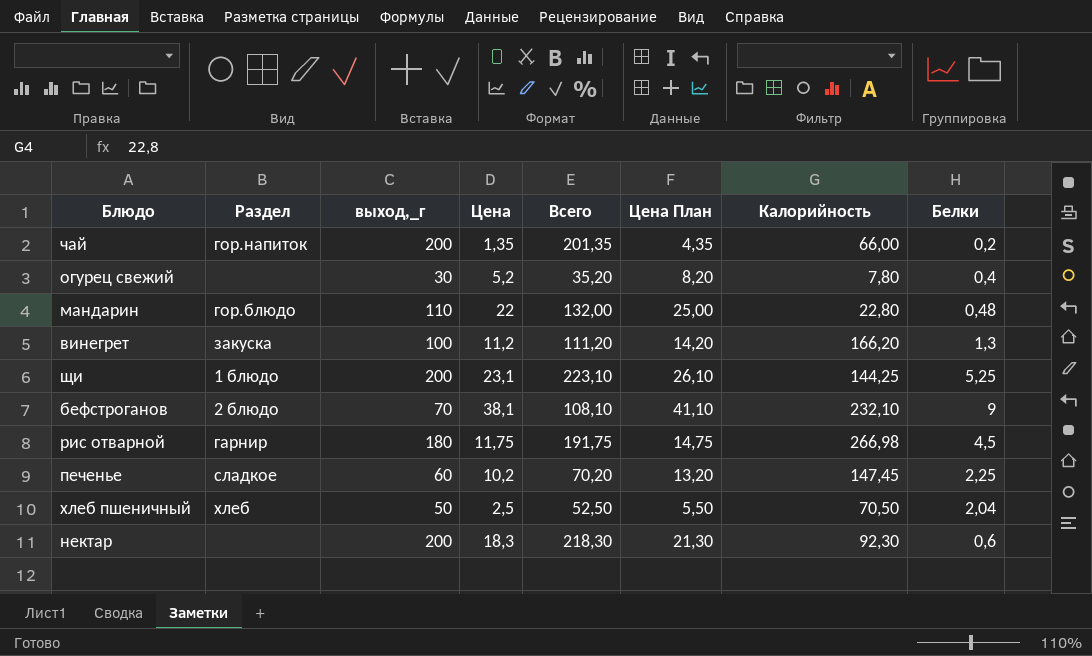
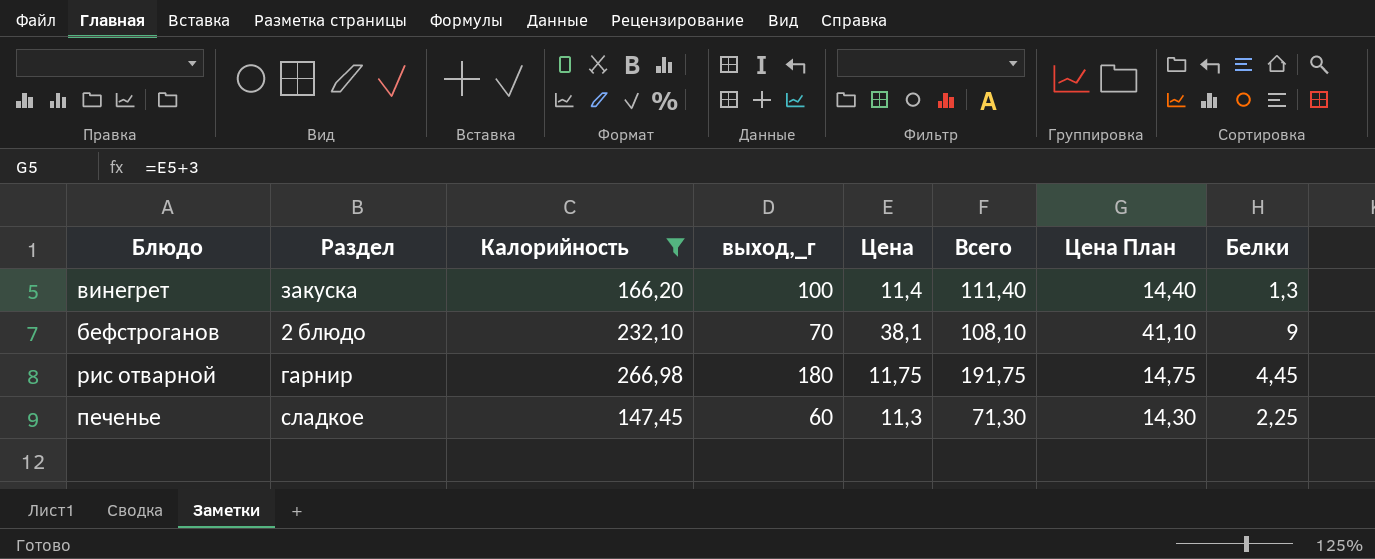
filter: none -> Калорийность >= 147,45
column Калорийность | position: 7 -> 3
винегрет | Цена: 11,2 -> 11,4
винегрет | Всего: 111,20 -> 111,40
винегрет | Цена План: 14,20 -> 14,40
рис отварной | Белки: 4,5 -> 4,45
печенье | Цена: 10,2 -> 11,3
печенье | Всего: 70,20 -> 71,30
печенье | Цена План: 13,20 -> 14,30

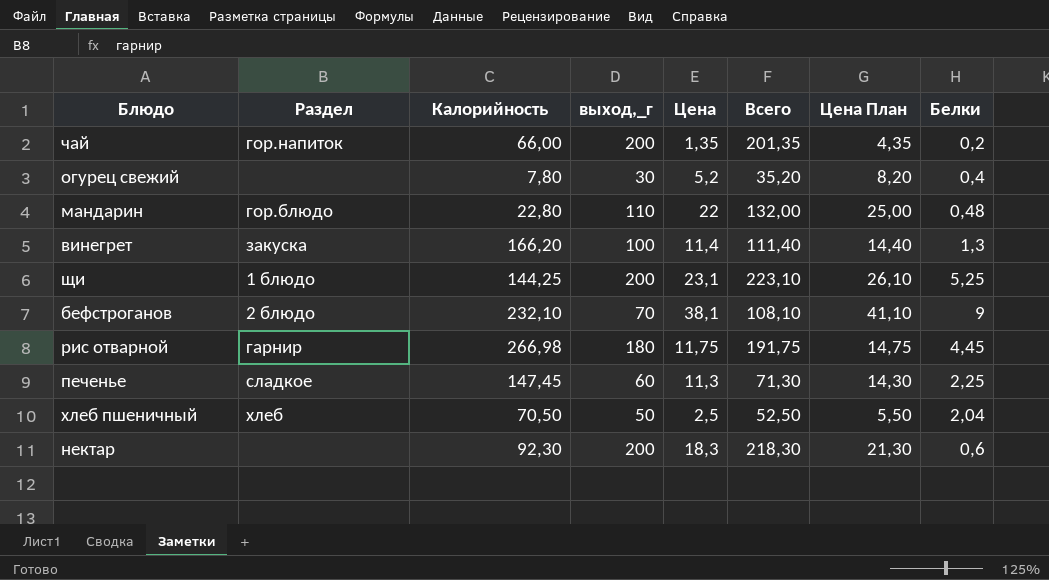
filter: Калорийность >= 147,45 -> none

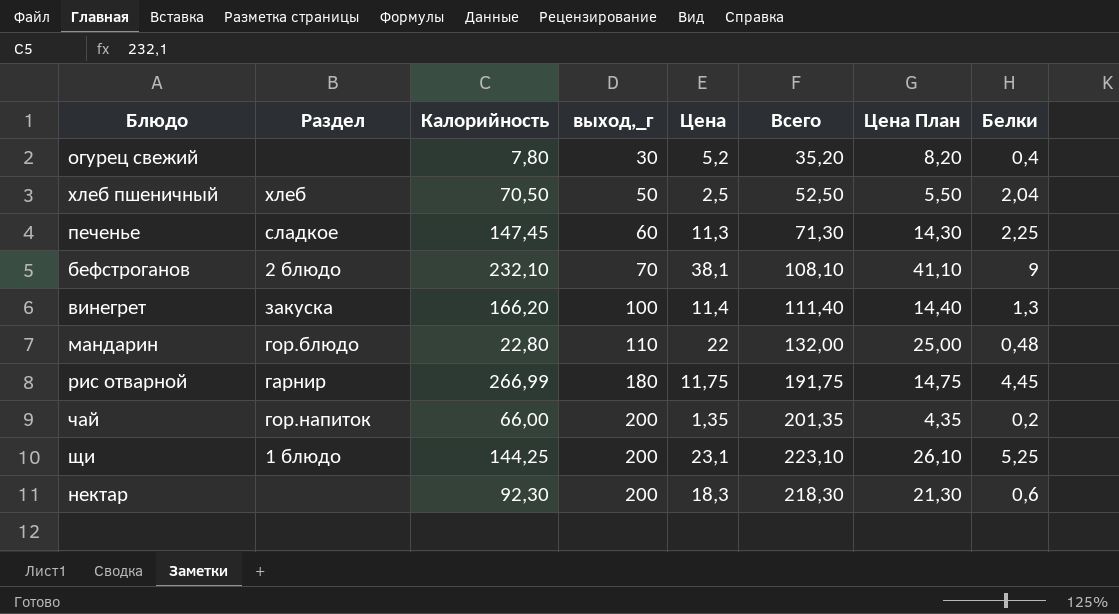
row order: none -> выход,_г ascending
рис отварной | Калорийность: 266,98 -> 266,99

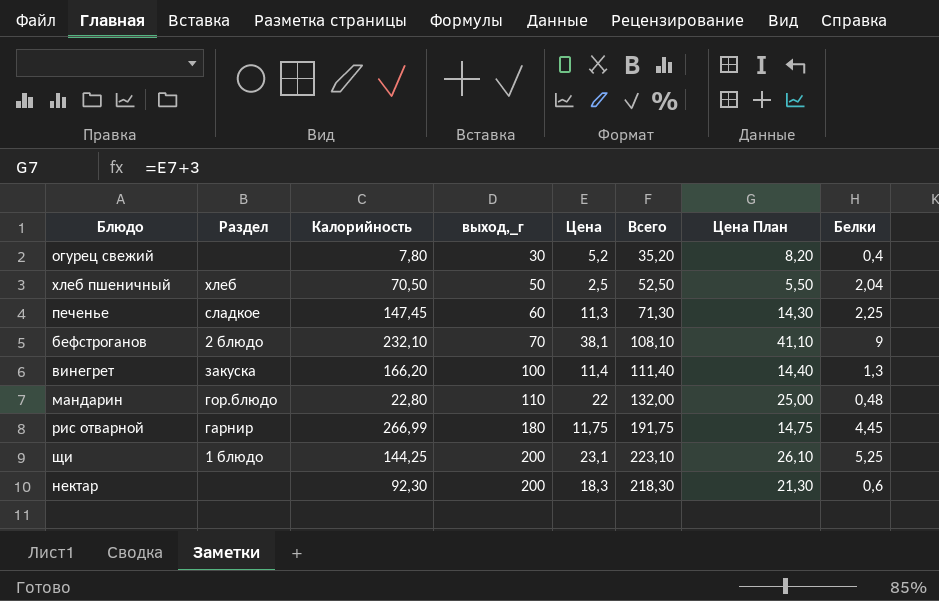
row чай: гор.напиток | 66,00 | 200 | 1,35 | 201,35 | 4,35 | 0,2 -> none

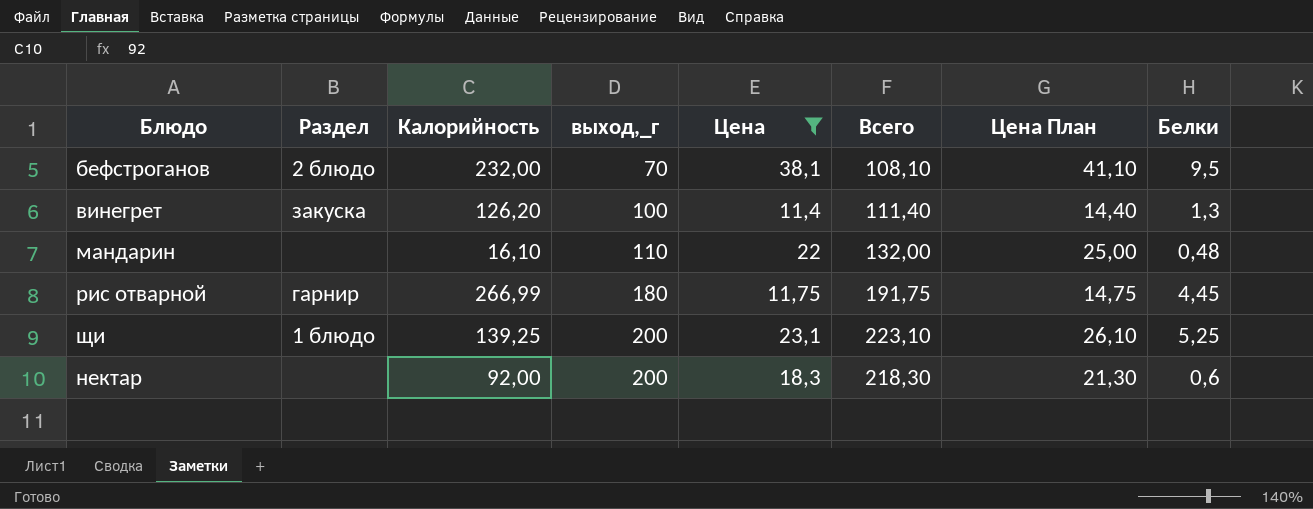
filter: none -> Цена >= 11,4
бефстроганов | Калорийность: 232,10 -> 232,00
бефстроганов | Белки: 9 -> 9,5
винегрет | Калорийность: 166,20 -> 126,20
мандарин | Раздел: гор.блюдо -> none
мандарин | Калорийность: 22,80 -> 16,10
щи | Калорийность: 144,25 -> 139,25
нектар | Калорийность: 92,30 -> 92,00

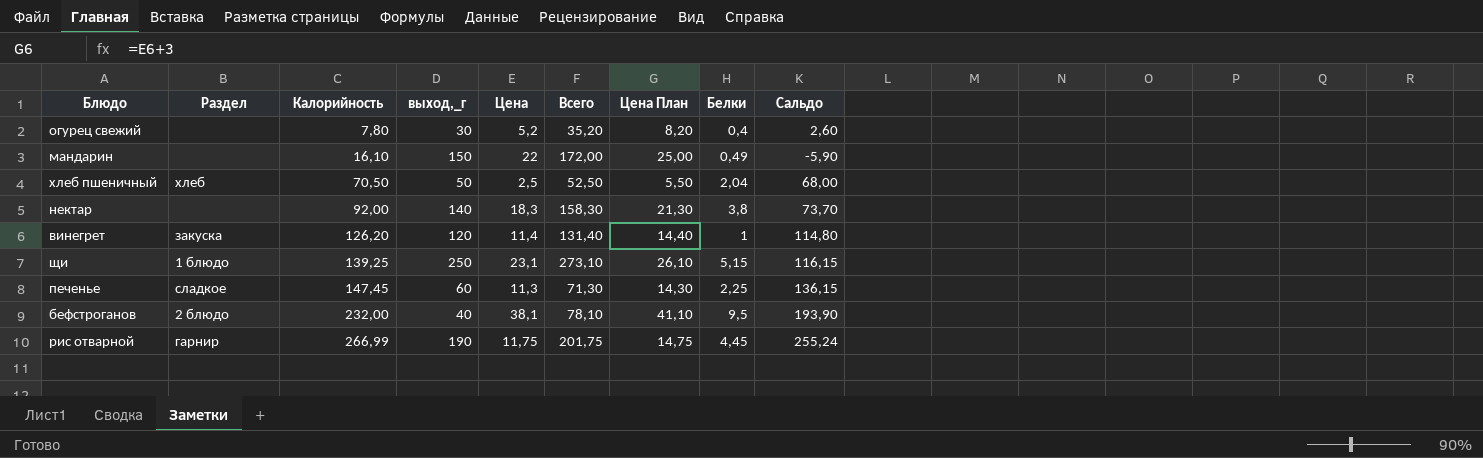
filter: Цена >= 11,4 -> none
row order: выход,_г ascending -> Калорийность ascending
column Сальдо | formula: none -> [Калорийность] - [Цена]
мандарин | выход,_г: 110 -> 150
мандарин | Всего: 132,00 -> 172,00
мандарин | Белки: 0,48 -> 0,49
нектар | выход,_г: 200 -> 140
нектар | Всего: 218,30 -> 158,30
нектар | Белки: 0,6 -> 3,8
винегрет | выход,_г: 100 -> 120
винегрет | Всего: 111,40 -> 131,40
винегрет | Белки: 1,3 -> 1
щи | выход,_г: 200 -> 250
щи | Всего: 223,10 -> 273,10
щи | Белки: 5,25 -> 5,15
бефстроганов | выход,_г: 70 -> 40
бефстроганов | Всего: 108,10 -> 78,10
рис отварной | выход,_г: 180 -> 190
рис отварной | Всего: 191,75 -> 201,75

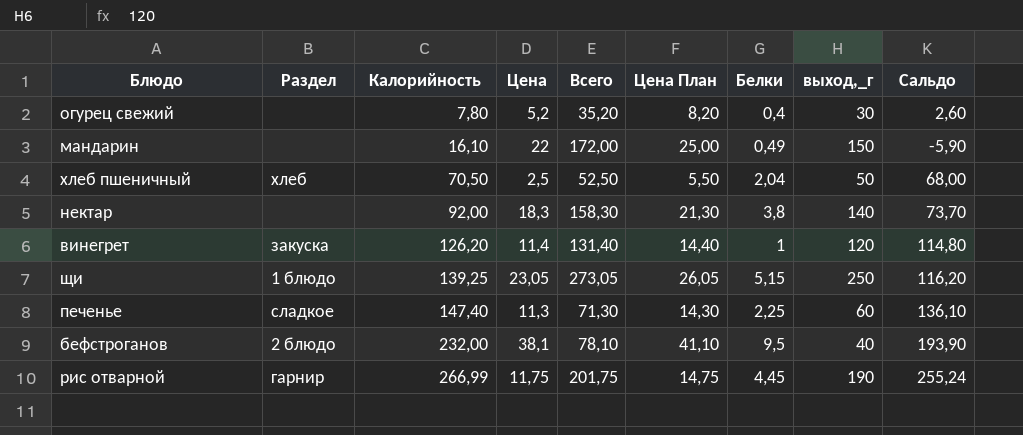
column выход,_г | position: 4 -> 8
щи | Цена: 23,1 -> 23,05
щи | Всего: 273,10 -> 273,05
щи | Цена План: 26,10 -> 26,05
щи | Сальдо: 116,15 -> 116,20
печенье | Калорийность: 147,45 -> 147,40
печенье | Сальдо: 136,15 -> 136,10

